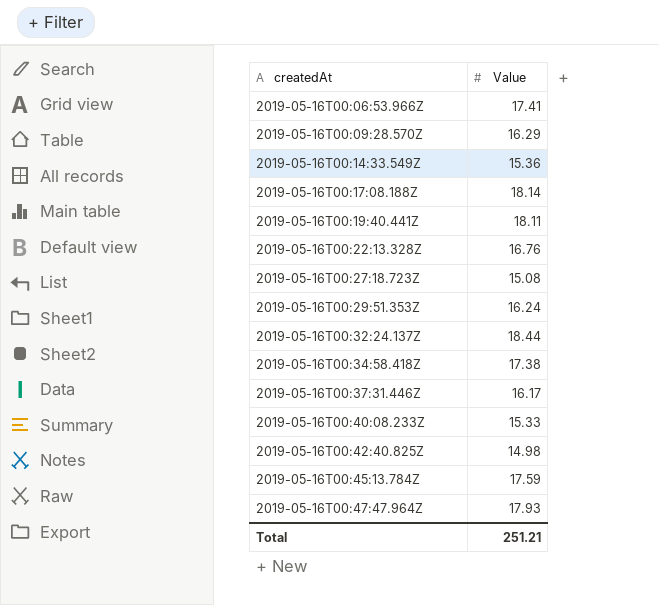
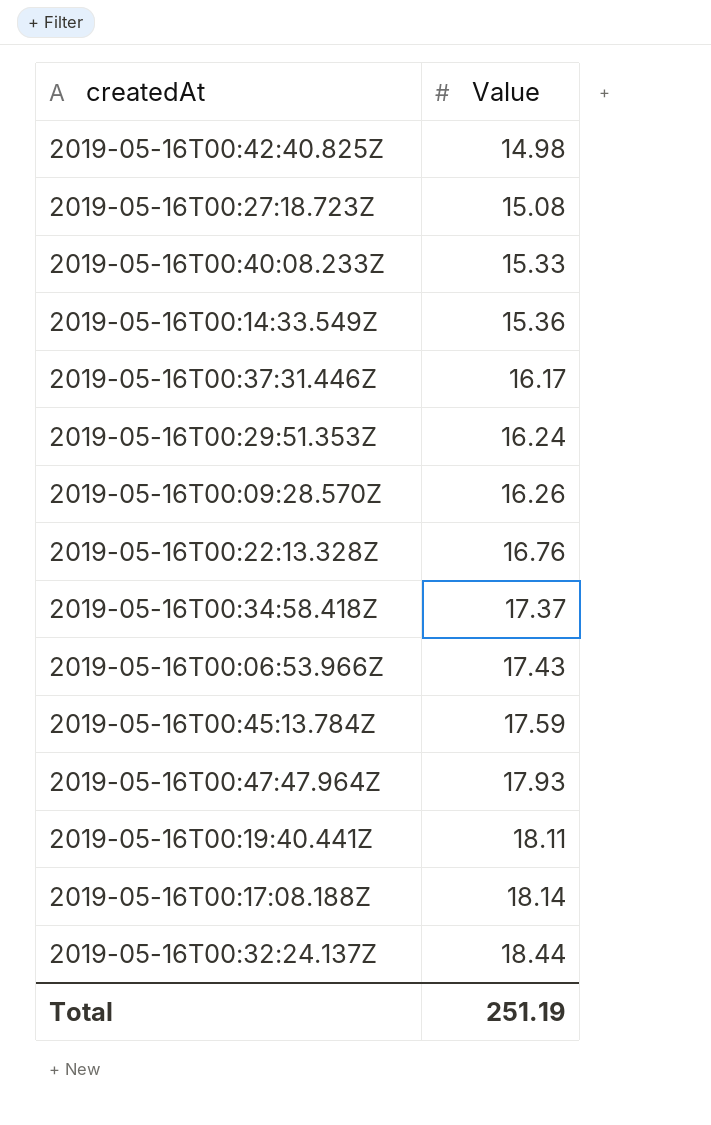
row order: createdAt ascending -> Value ascending
2019-05-16T00:09:28.570Z | Value: 16.29 -> 16.26
2019-05-16T00:34:58.418Z | Value: 17.38 -> 17.37
2019-05-16T00:06:53.966Z | Value: 17.41 -> 17.43
Total | Value: 251.21 -> 251.19

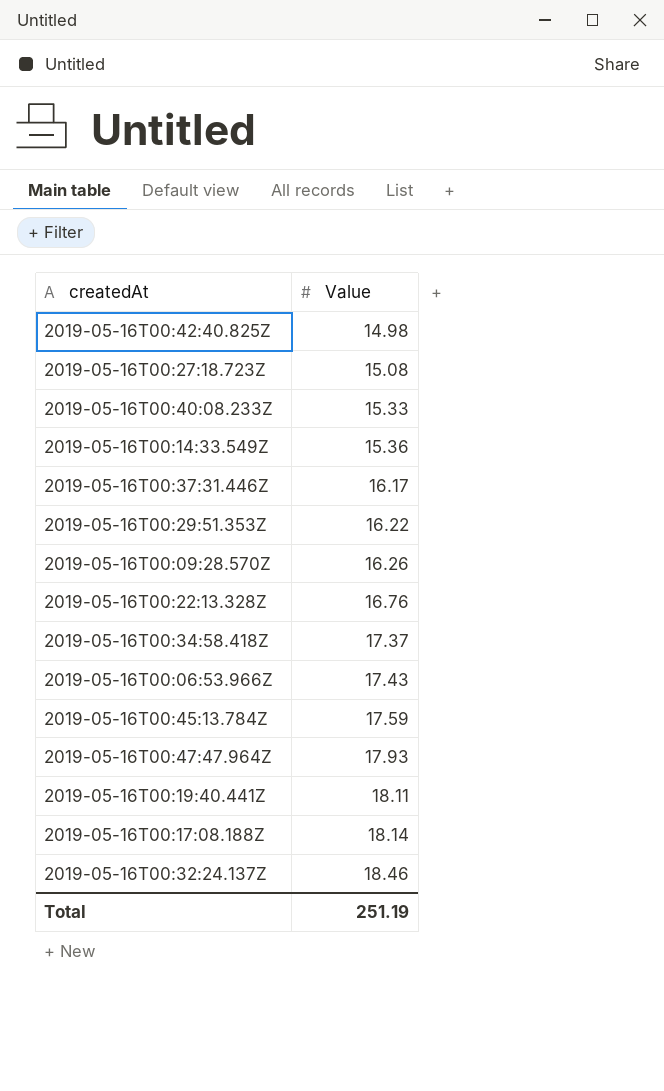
2019-05-16T00:29:51.353Z | Value: 16.24 -> 16.22
2019-05-16T00:32:24.137Z | Value: 18.44 -> 18.46

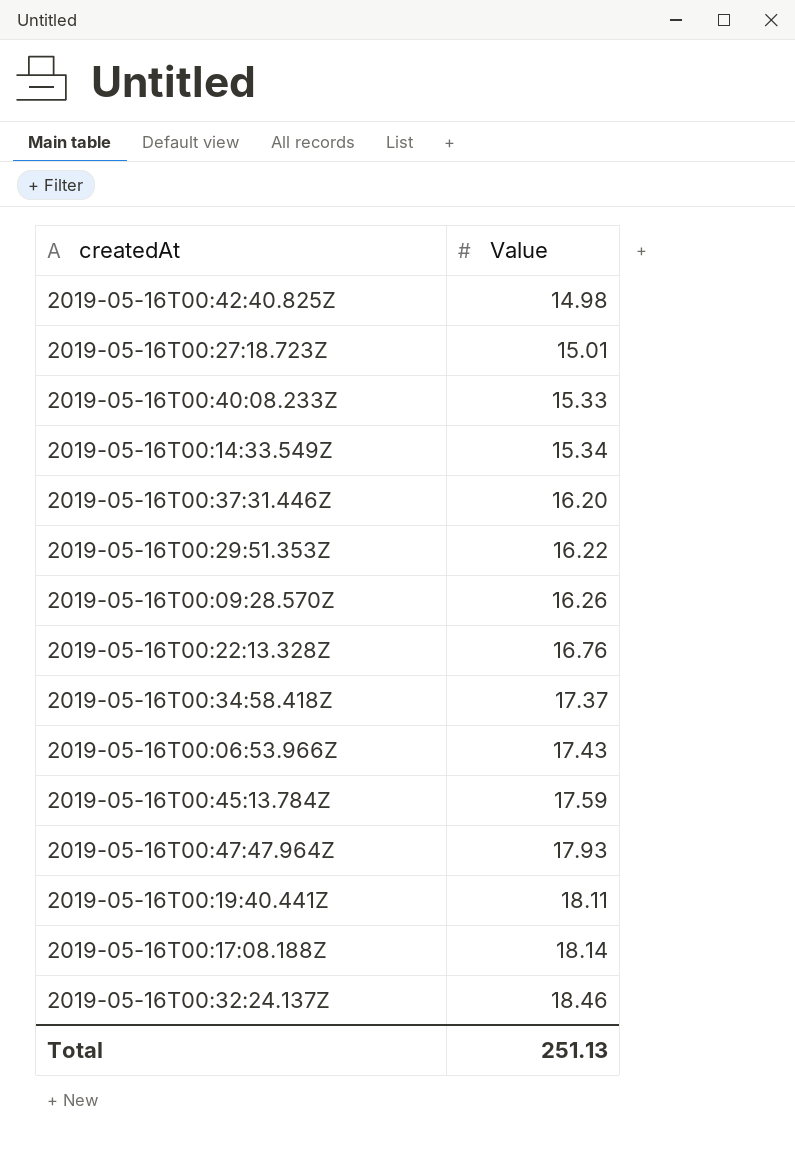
2019-05-16T00:27:18.723Z | Value: 15.08 -> 15.01
2019-05-16T00:14:33.549Z | Value: 15.36 -> 15.34
2019-05-16T00:37:31.446Z | Value: 16.17 -> 16.20
Total | Value: 251.19 -> 251.13

